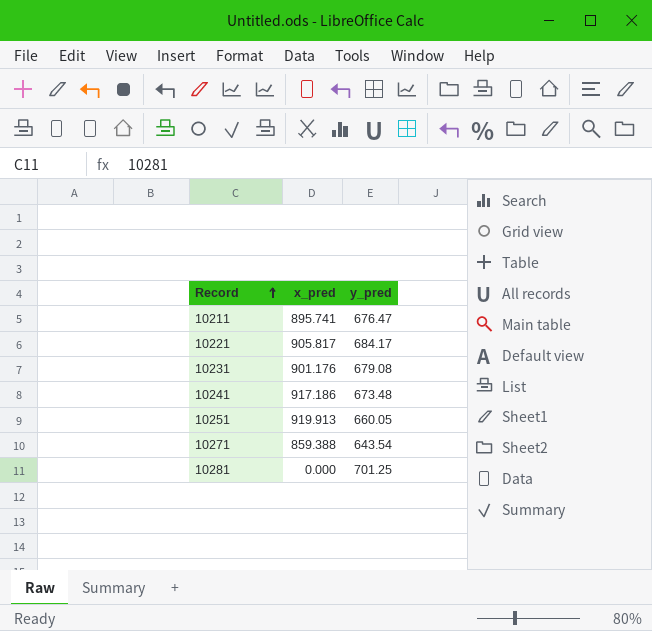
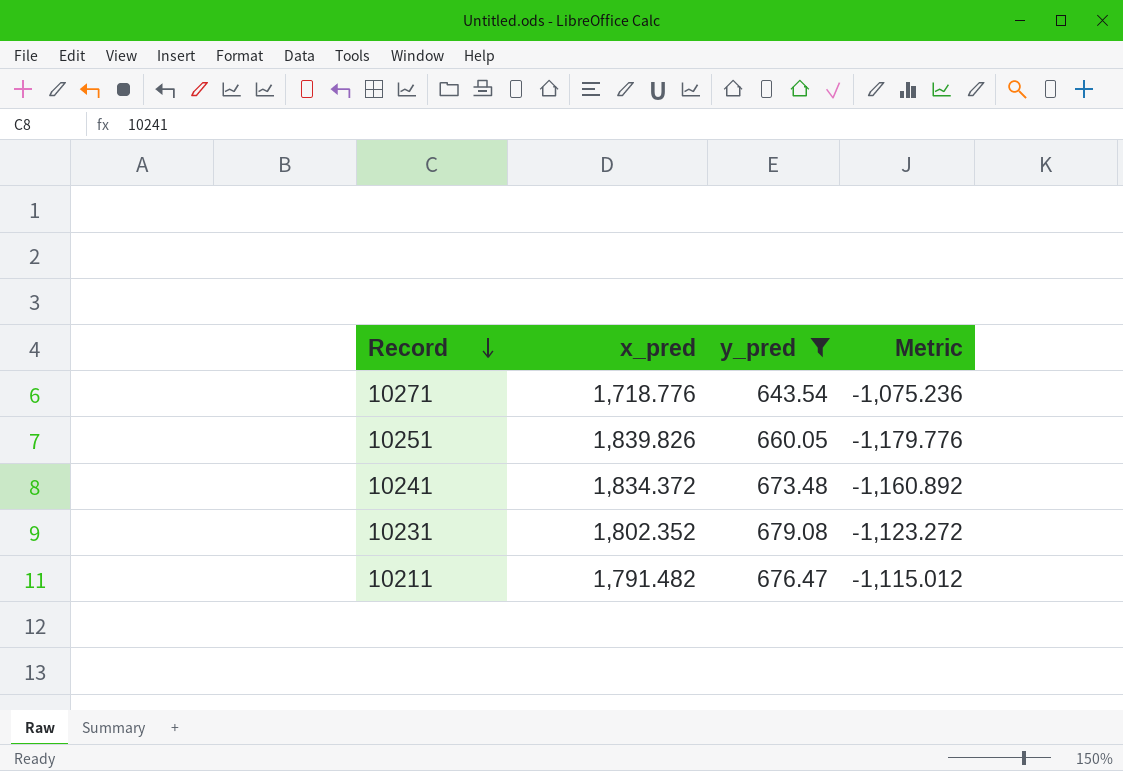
filter: none -> y_pred <= 679.08
row order: Record ascending -> Record descending
column Metric | formula: none -> [y_pred] - [x_pred]
10271 | x_pred: 859.388 -> 1,718.776
10251 | x_pred: 919.913 -> 1,839.826
10241 | x_pred: 917.186 -> 1,834.372
10231 | x_pred: 901.176 -> 1,802.352
10211 | x_pred: 895.741 -> 1,791.482

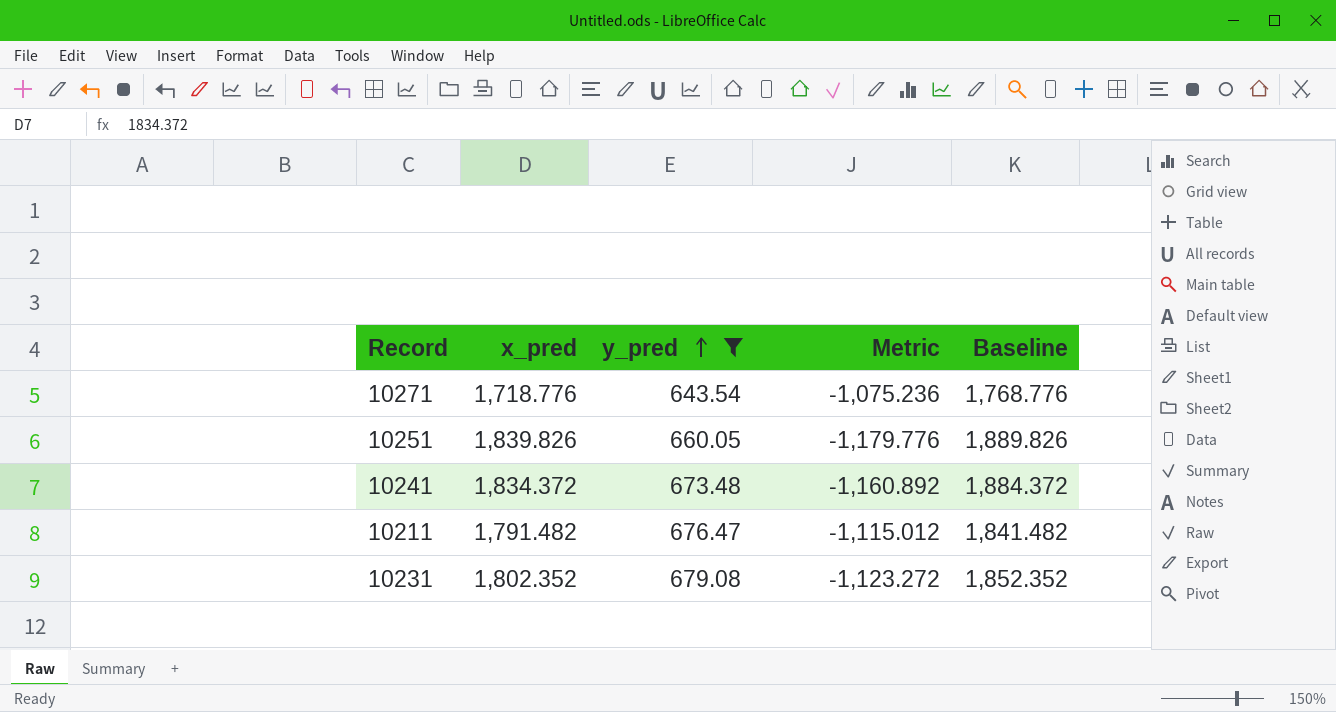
row order: Record descending -> y_pred ascending
column Baseline | formula: none -> [x_pred] + 50

